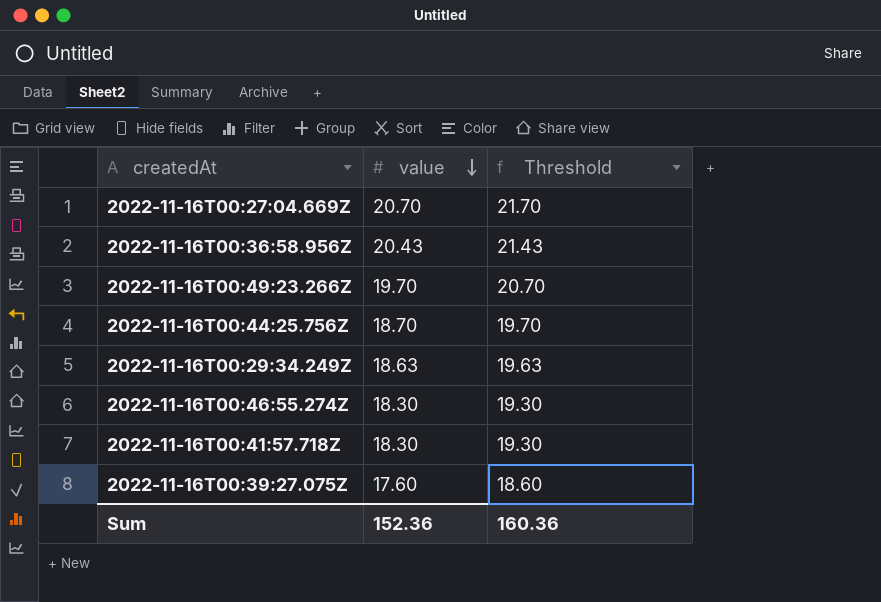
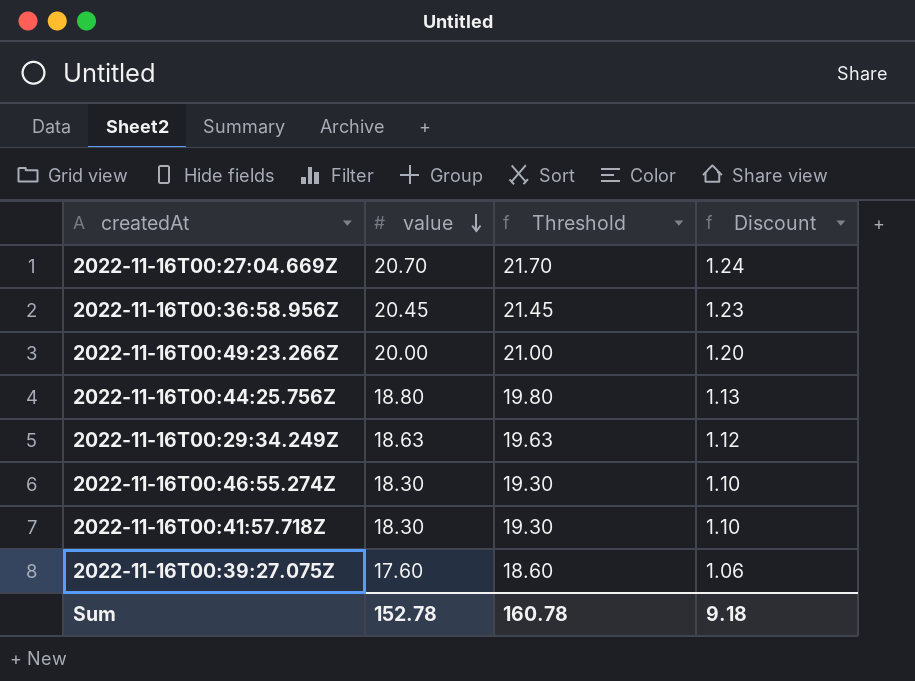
column Discount | formula: none -> [value] * 0.06
2022-11-16T00:36:58.956Z | value: 20.43 -> 20.45
2022-11-16T00:36:58.956Z | Threshold: 21.43 -> 21.45
2022-11-16T00:49:23.266Z | value: 19.70 -> 20.00
2022-11-16T00:49:23.266Z | Threshold: 20.70 -> 21.00
2022-11-16T00:44:25.756Z | value: 18.70 -> 18.80
2022-11-16T00:44:25.756Z | Threshold: 19.70 -> 19.80
Sum | value: 152.36 -> 152.78
Sum | Threshold: 160.36 -> 160.78

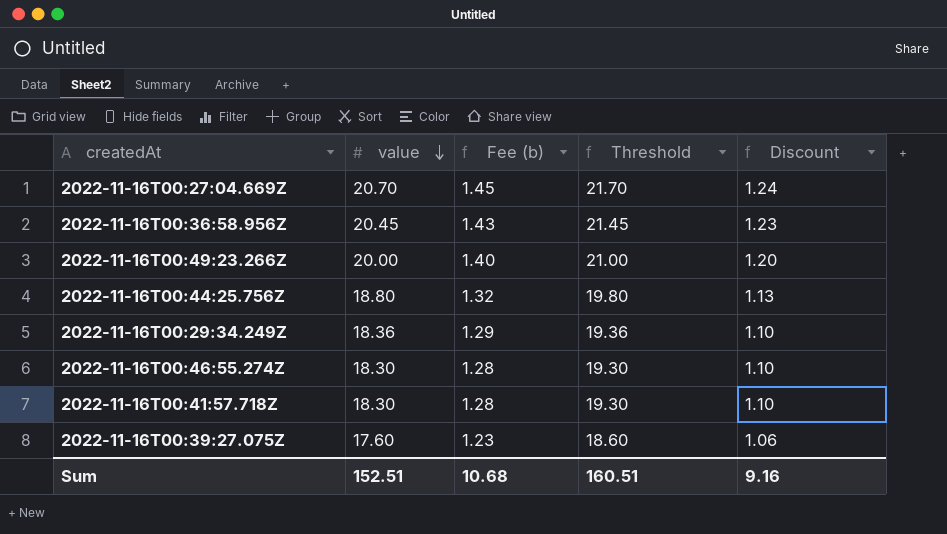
column Fee (b) | formula: none -> [value] * 0.07
2022-11-16T00:29:34.249Z | value: 18.63 -> 18.36
2022-11-16T00:29:34.249Z | Threshold: 19.63 -> 19.36
2022-11-16T00:29:34.249Z | Discount: 1.12 -> 1.10
Sum | value: 152.78 -> 152.51
Sum | Threshold: 160.78 -> 160.51
Sum | Discount: 9.18 -> 9.16

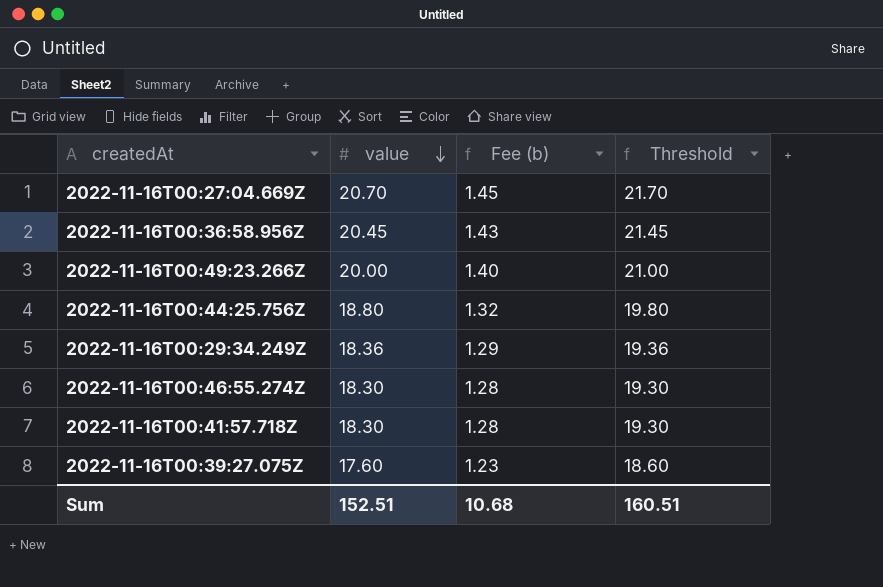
column Discount | formula: [value] * 0.06 -> none

